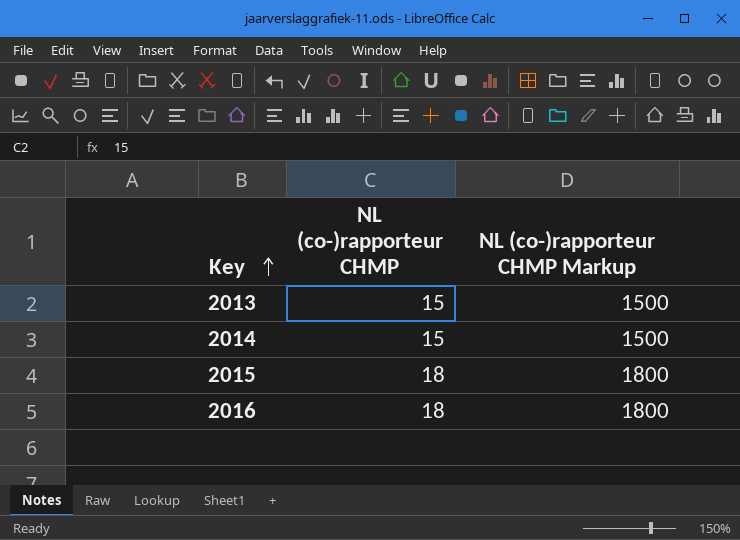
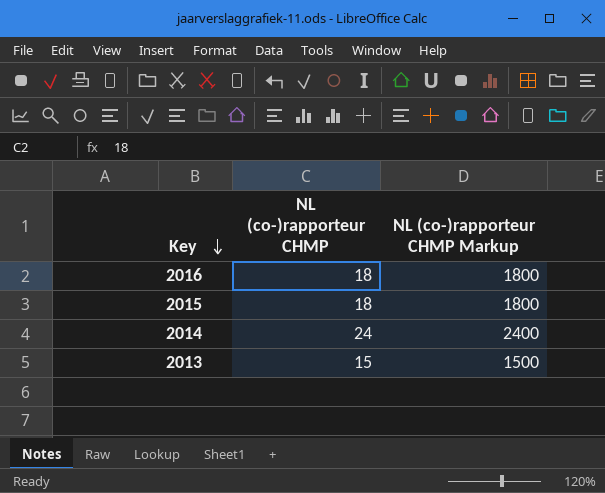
row order: Key ascending -> Key descending
2014 | NL (co-)rapporteur CHMP: 15 -> 24
2014 | NL (co-)rapporteur CHMP Markup: 1500 -> 2400

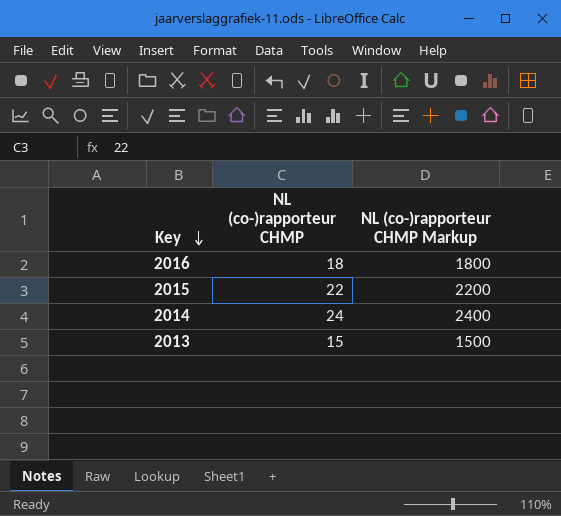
2015 | NL (co-)rapporteur CHMP: 18 -> 22
2015 | NL (co-)rapporteur CHMP Markup: 1800 -> 2200

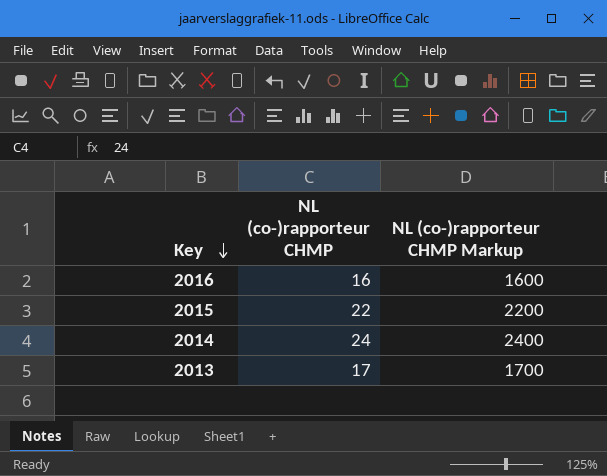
2016 | NL (co-)rapporteur CHMP: 18 -> 16
2016 | NL (co-)rapporteur CHMP Markup: 1800 -> 1600
2013 | NL (co-)rapporteur CHMP: 15 -> 17
2013 | NL (co-)rapporteur CHMP Markup: 1500 -> 1700

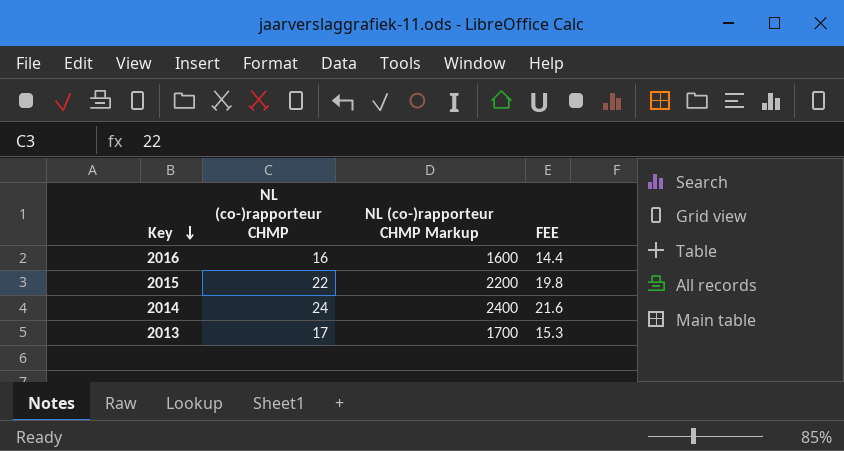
column FEE | formula: none -> [NL (co-)rapporteur CHMP] * 0.9

